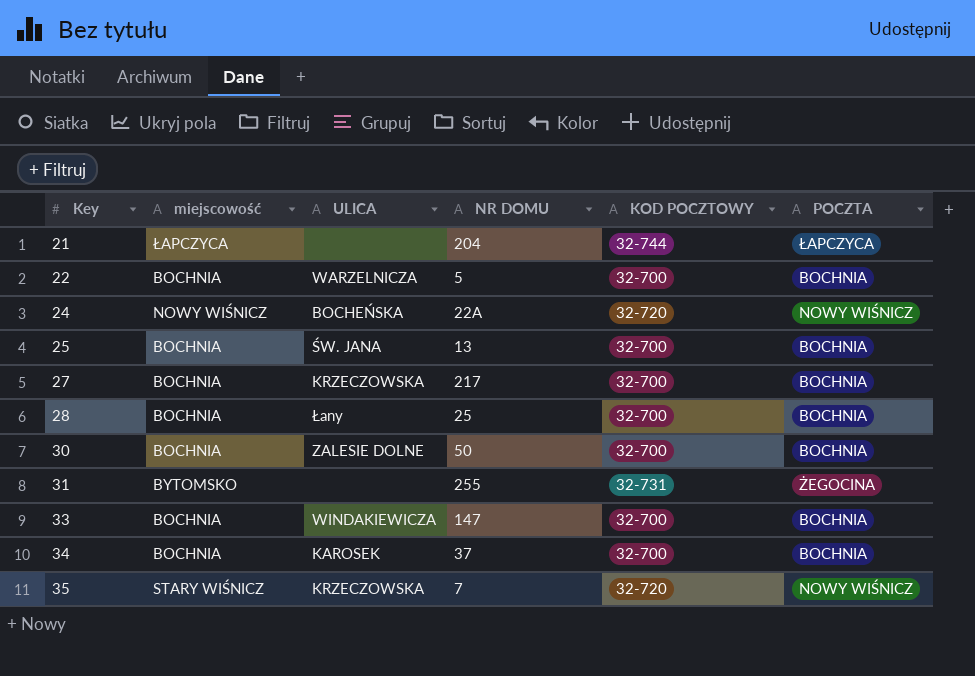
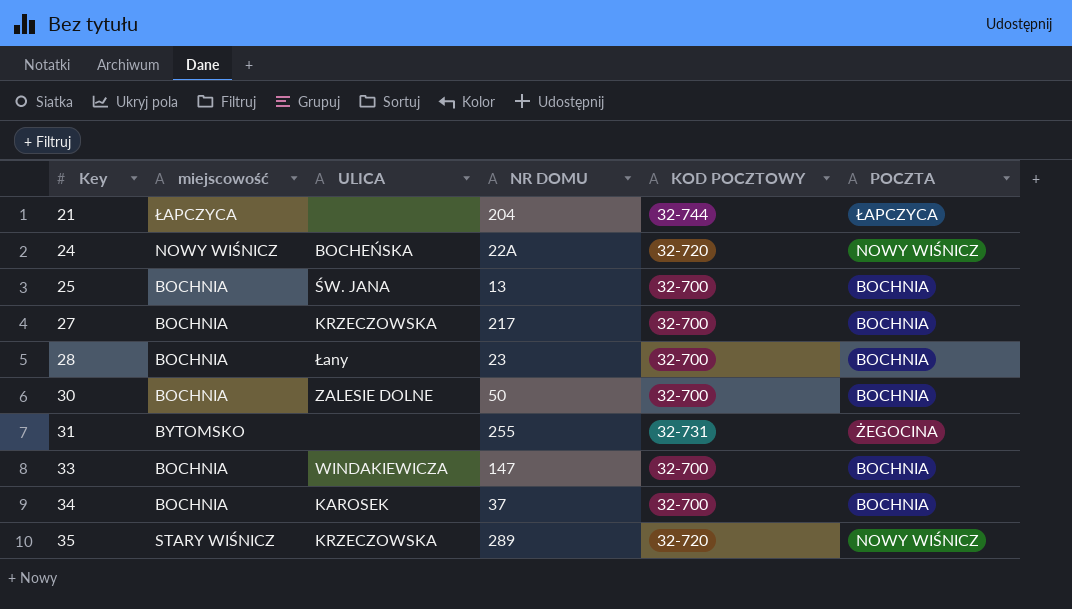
row 22: BOCHNIA | WARZELNICZA | 5 | 32-700 | BOCHNIA -> none
28 | NR DOMU: 25 -> 23
35 | NR DOMU: 7 -> 289

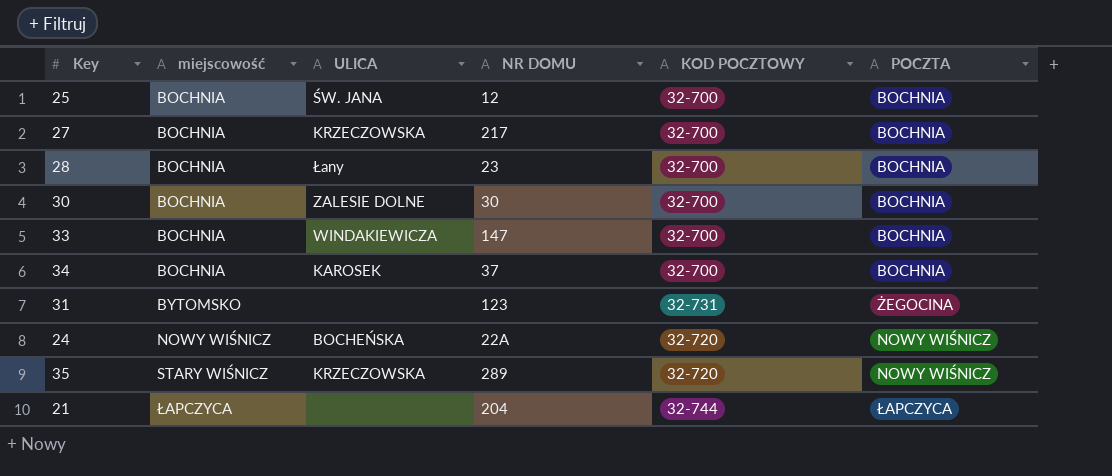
row order: Key ascending -> miejscowość ascending
25 | NR DOMU: 13 -> 12
30 | NR DOMU: 50 -> 30
31 | NR DOMU: 255 -> 123

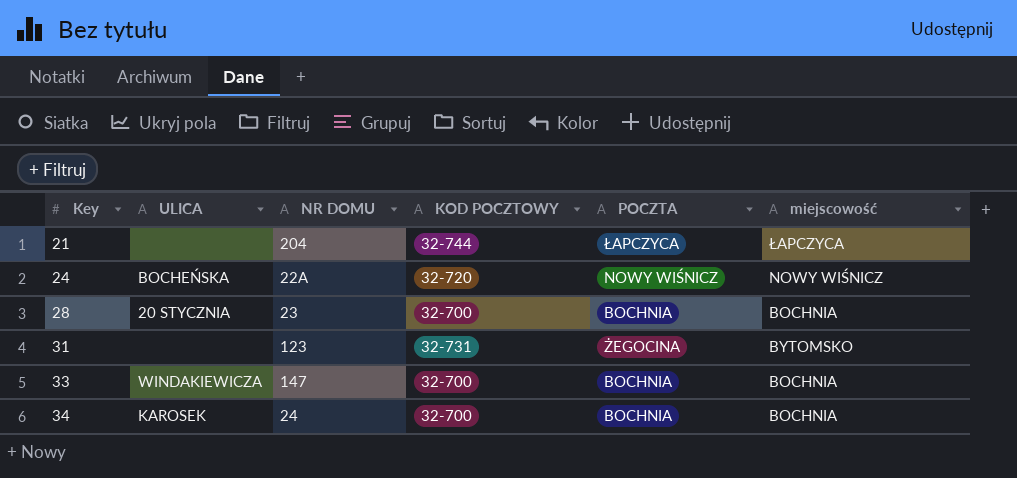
row order: miejscowość ascending -> Key ascending
column miejscowość | position: 2 -> 6
row 25: BOCHNIA | ŚW. JANA | 12 | 32-700 | BOCHNIA -> none
row 27: BOCHNIA | KRZECZOWSKA | 217 | 32-700 | BOCHNIA -> none
row 30: BOCHNIA | ZALESIE DOLNE | 30 | 32-700 | BOCHNIA -> none
row 35: STARY WIŚNICZ | KRZECZOWSKA | 289 | 32-720 | NOWY WIŚNICZ -> none
28 | ULICA: Łany -> 20 STYCZNIA
34 | NR DOMU: 37 -> 24

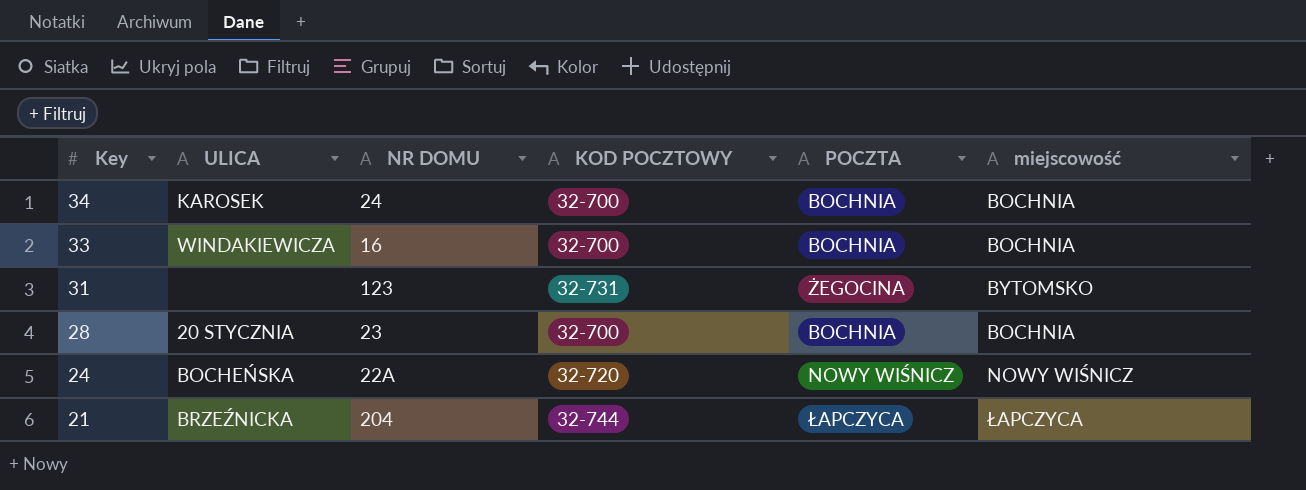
row order: Key ascending -> Key descending
33 | NR DOMU: 147 -> 16
21 | ULICA: none -> BRZEŹNICKA

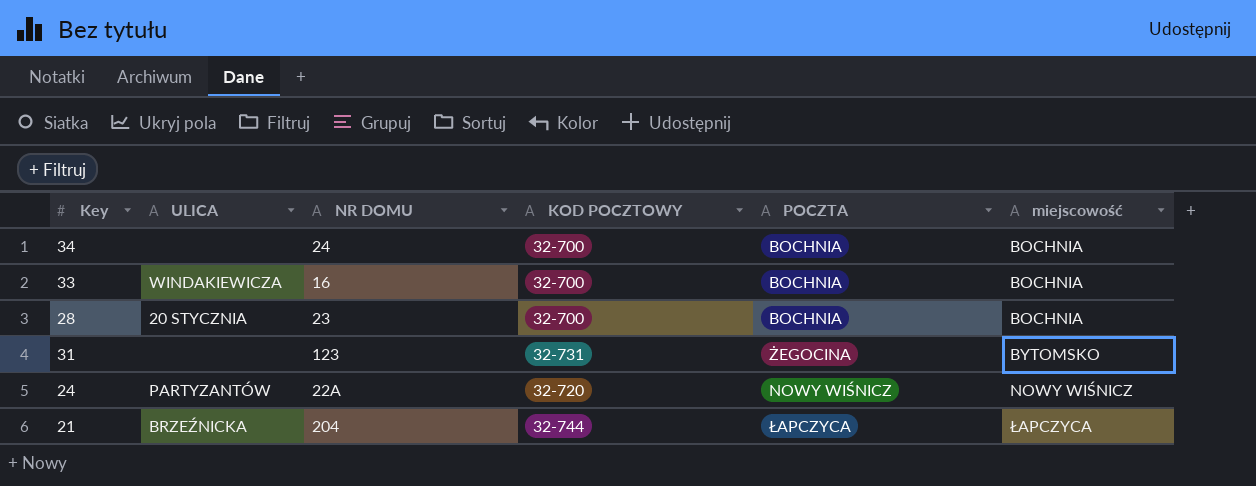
row order: Key descending -> miejscowość ascending
34 | ULICA: KAROSEK -> none
24 | ULICA: BOCHEŃSKA -> PARTYZANTÓW

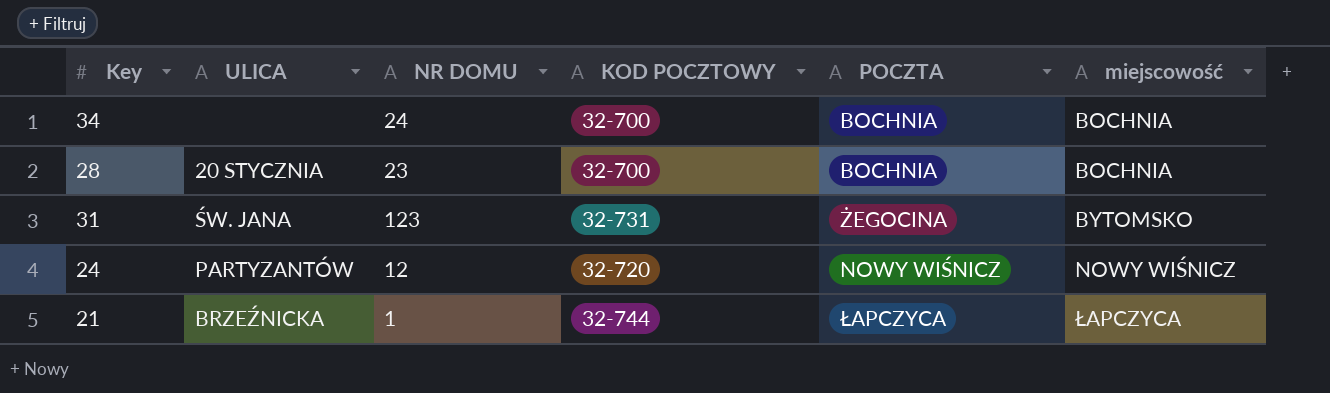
row 33: WINDAKIEWICZA | 16 | 32-700 | BOCHNIA | BOCHNIA -> none
31 | ULICA: none -> ŚW. JANA
24 | NR DOMU: 22A -> 12
21 | NR DOMU: 204 -> 1

